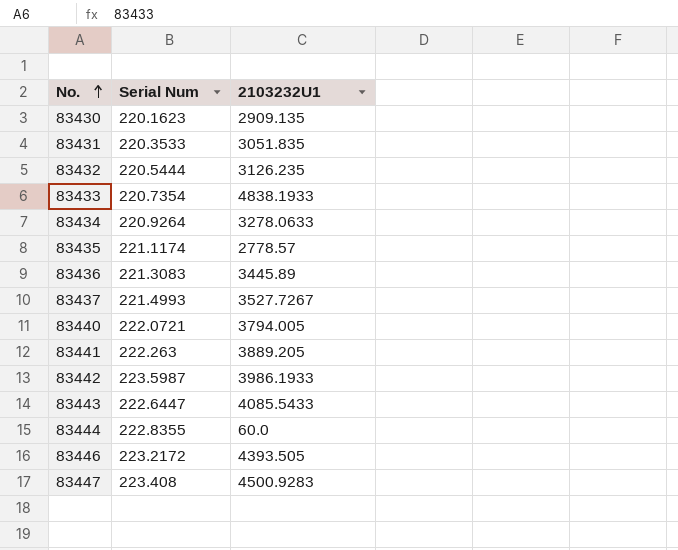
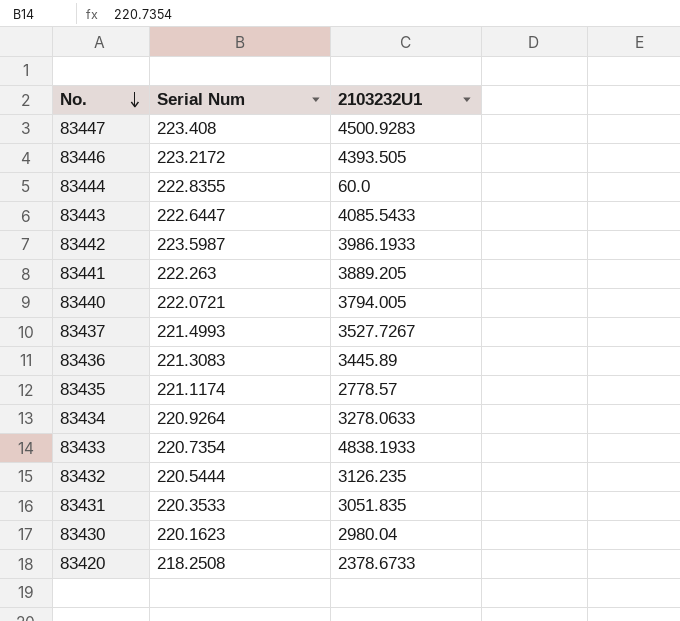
row order: No. ascending -> No. descending
83430 | 2103232U1: 2909.135 -> 2980.04
row 83420: none -> 218.2508 | 2378.6733

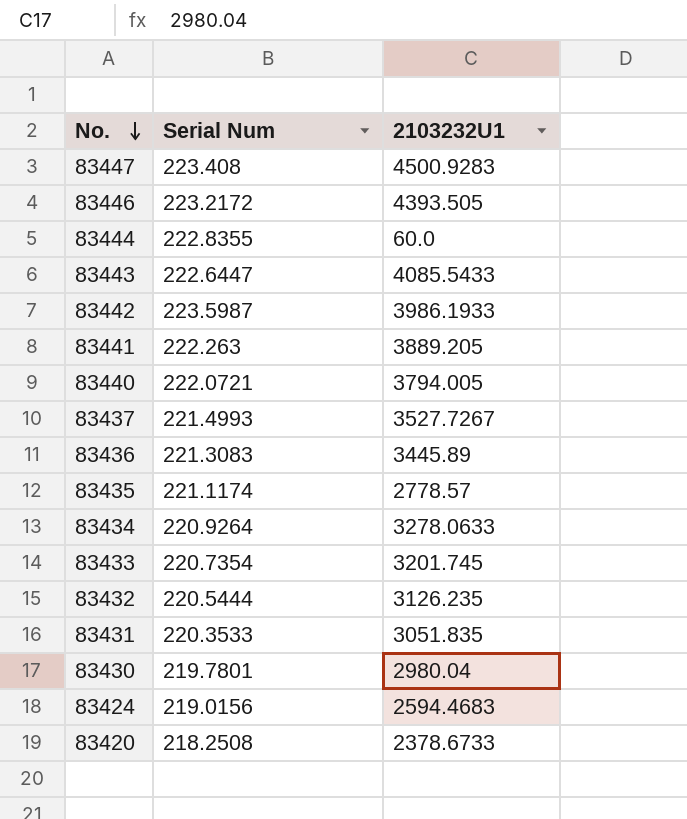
83433 | 2103232U1: 4838.1933 -> 3201.745
83430 | Serial Num: 220.1623 -> 219.7801
row 83424: none -> 219.0156 | 2594.4683

